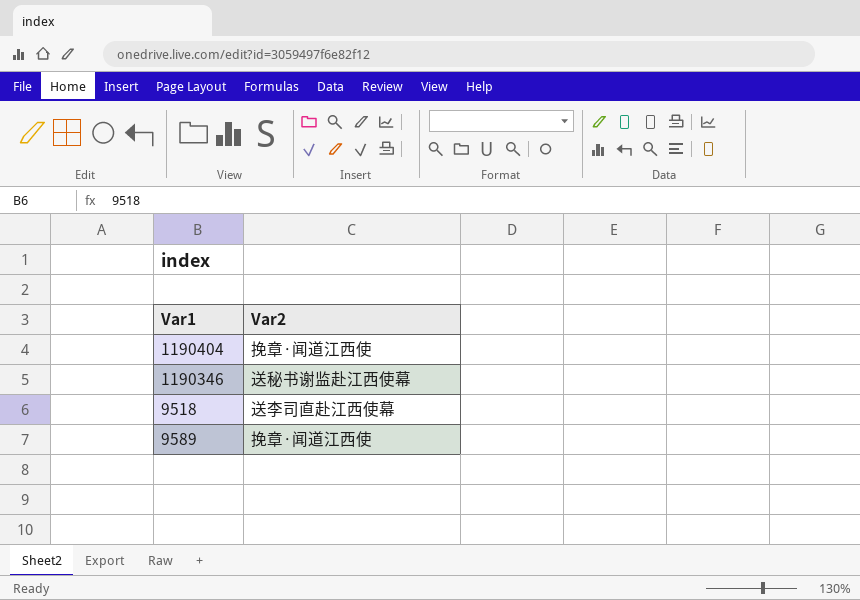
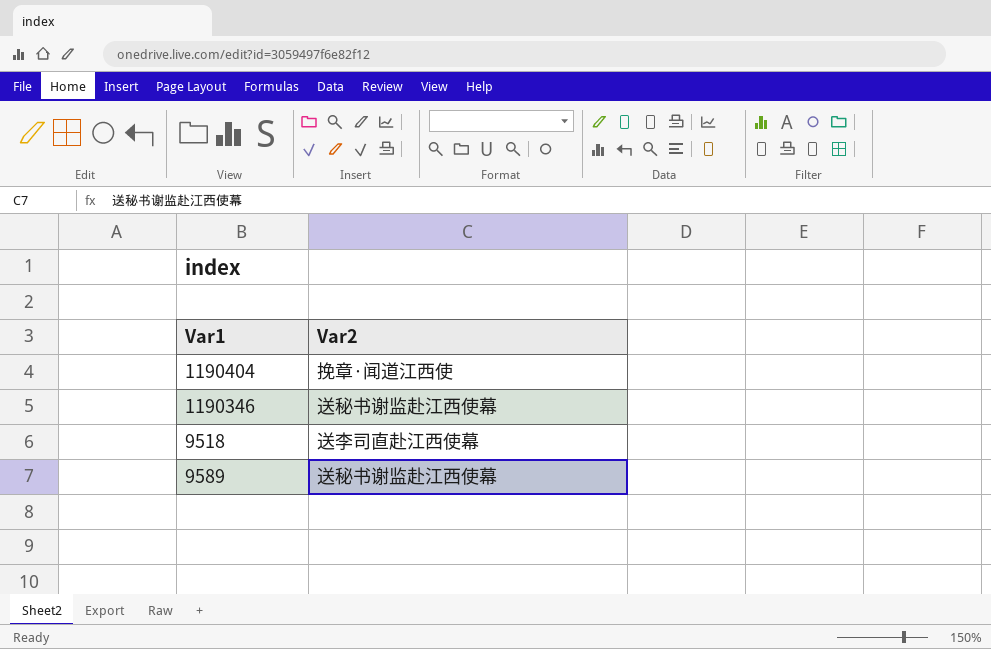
9589 | Var2: 挽章·闻道江西使 -> 送秘书谢监赴江西使幕

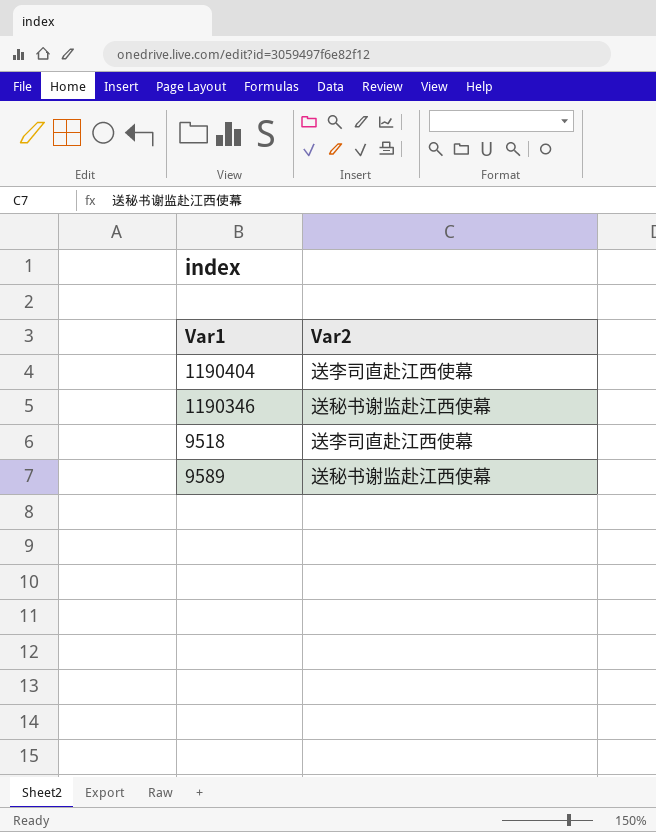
1190404 | Var2: 挽章·闻道江西使 -> 送李司直赴江西使幕

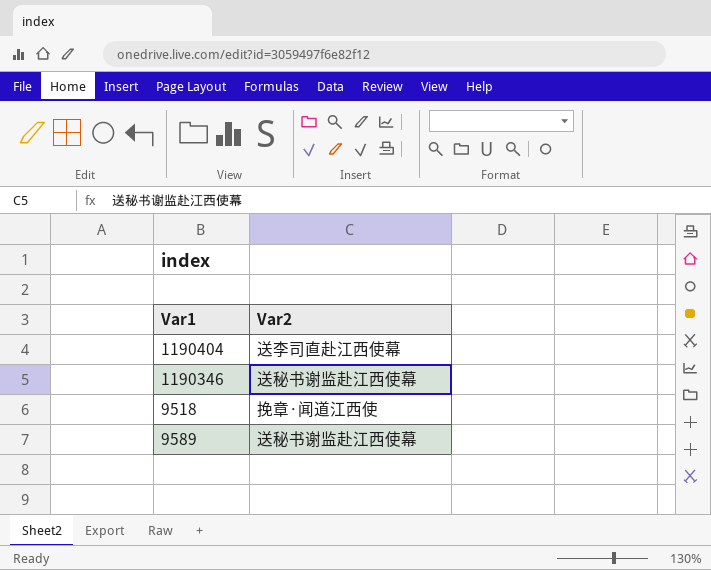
9518 | Var2: 送李司直赴江西使幕 -> 挽章·闻道江西使

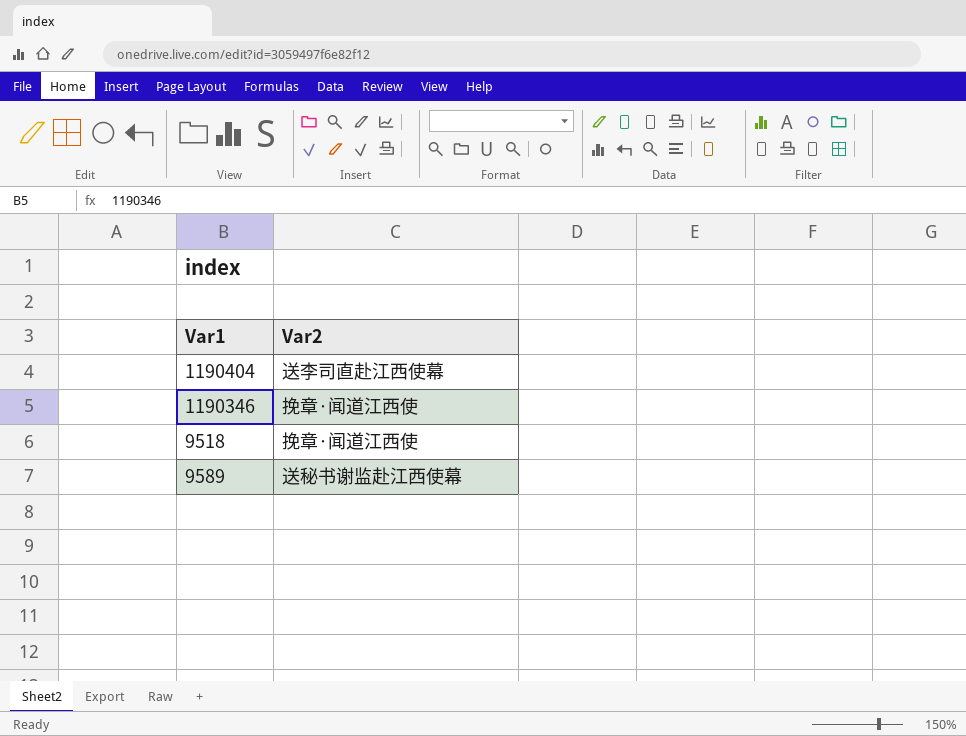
1190346 | Var2: 送秘书谢监赴江西使幕 -> 挽章·闻道江西使

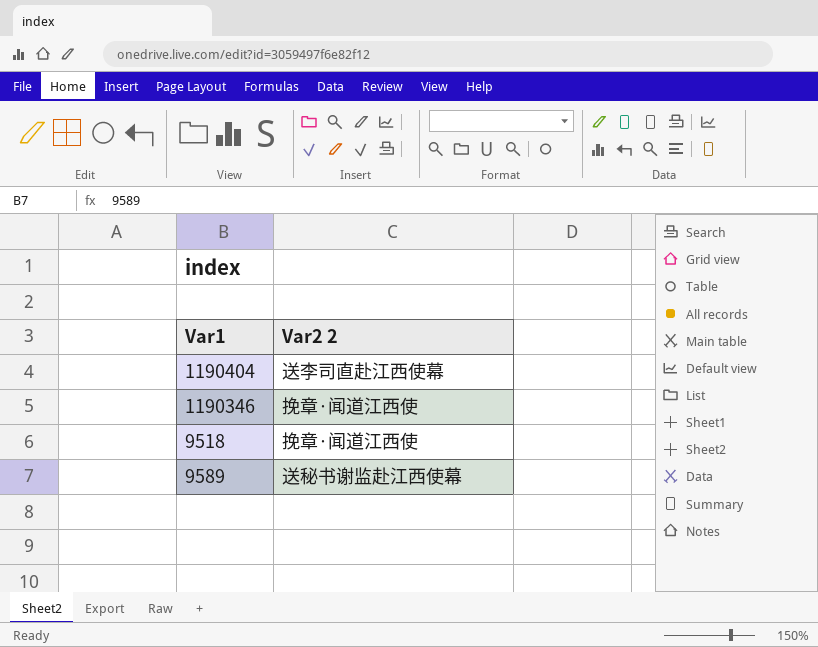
column name: Var2 -> Var2 2

